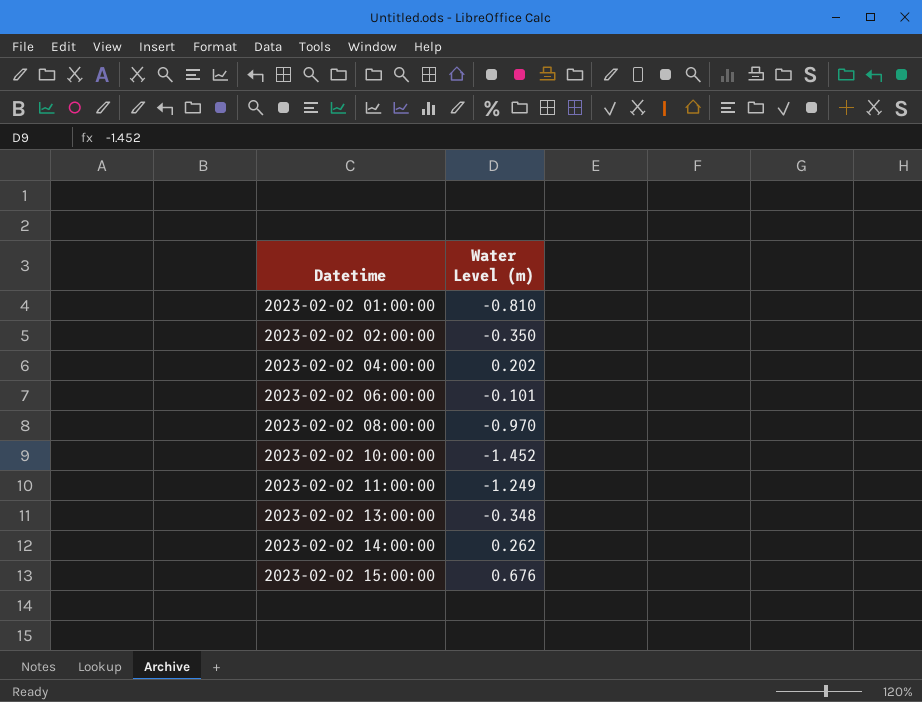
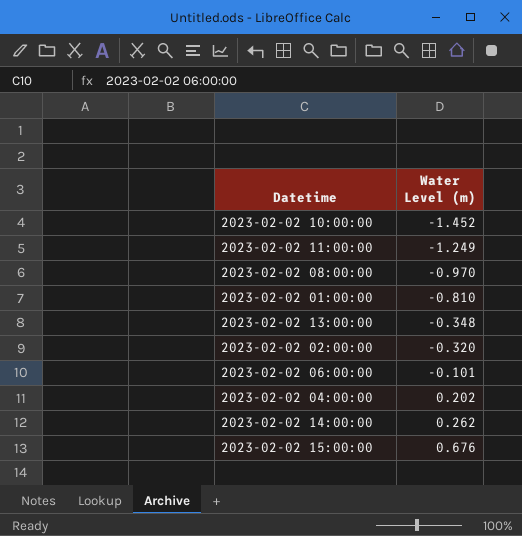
row order: Datetime ascending -> Water Level (m) ascending
2023-02-02 02:00:00 | Water Level (m): -0.350 -> -0.320

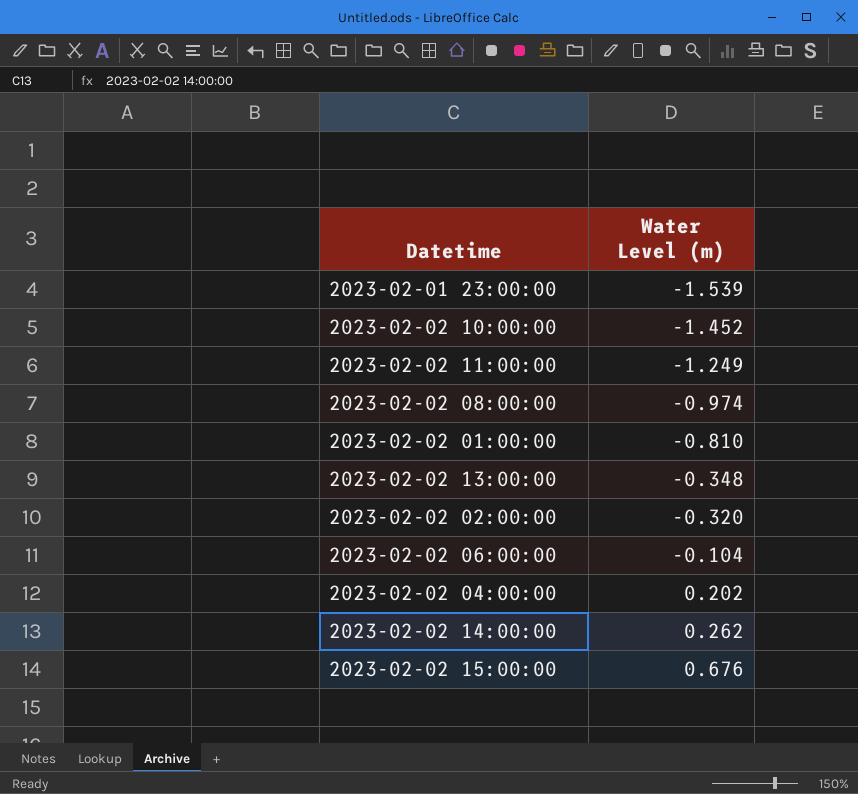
row 2023-02-01 23:00:00: none -> -1.539
2023-02-02 08:00:00 | Water Level (m): -0.970 -> -0.974
2023-02-02 06:00:00 | Water Level (m): -0.101 -> -0.104

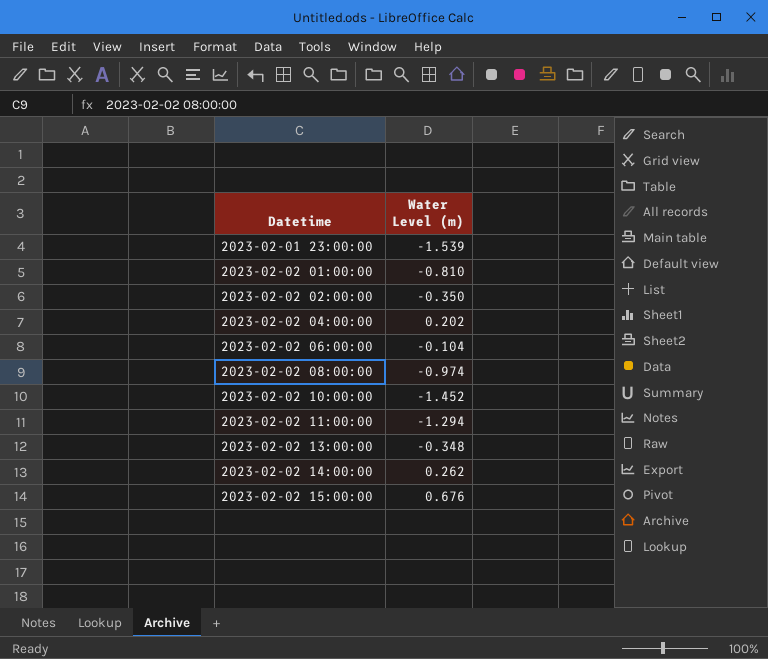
row order: Water Level (m) ascending -> Datetime ascending
2023-02-02 02:00:00 | Water Level (m): -0.320 -> -0.350
2023-02-02 11:00:00 | Water Level (m): -1.249 -> -1.294

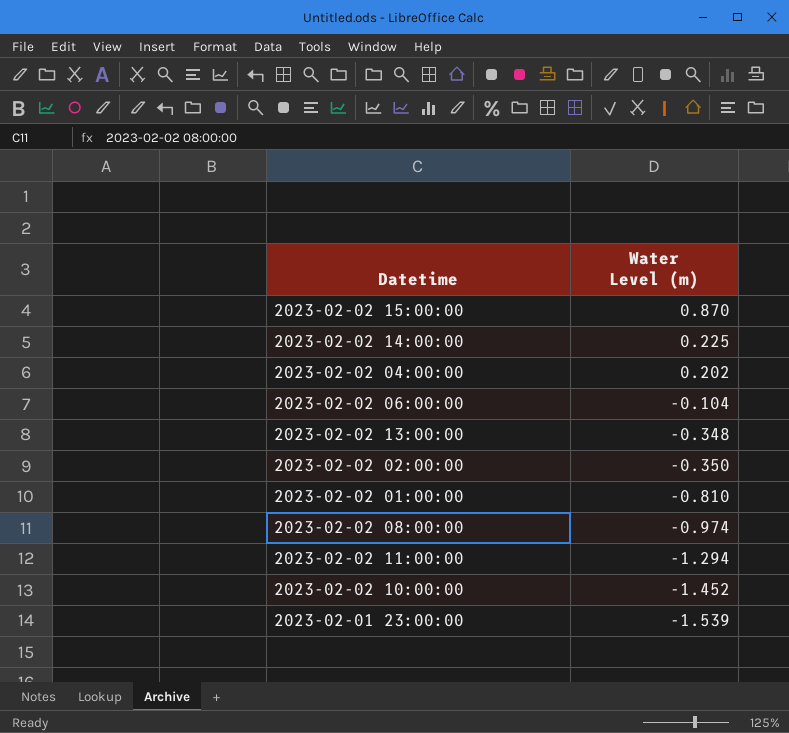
row order: Datetime ascending -> Water Level (m) descending
2023-02-02 15:00:00 | Water Level (m): 0.676 -> 0.870
2023-02-02 14:00:00 | Water Level (m): 0.262 -> 0.225

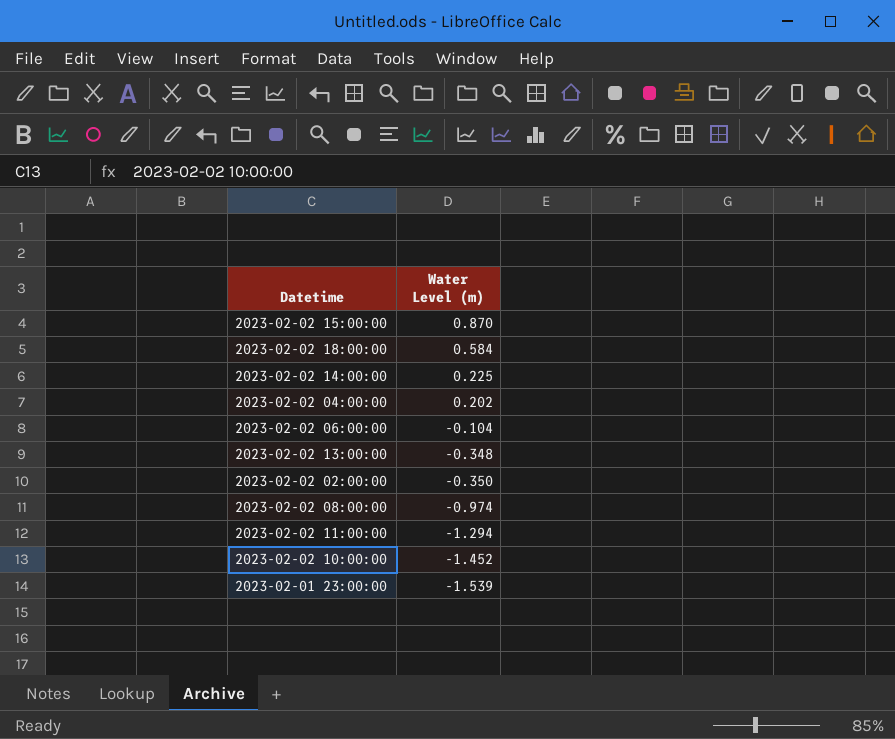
row 2023-02-02 01:00:00: -0.810 -> none
row 2023-02-02 18:00:00: none -> 0.584

